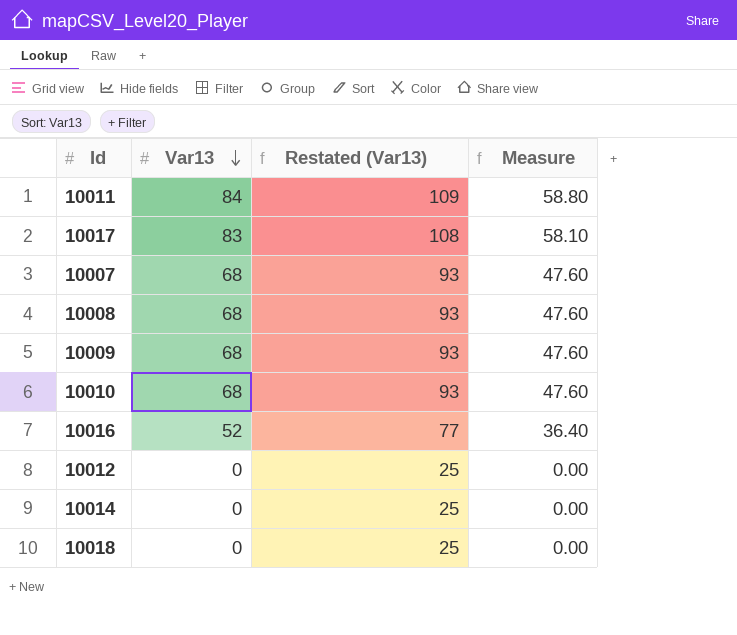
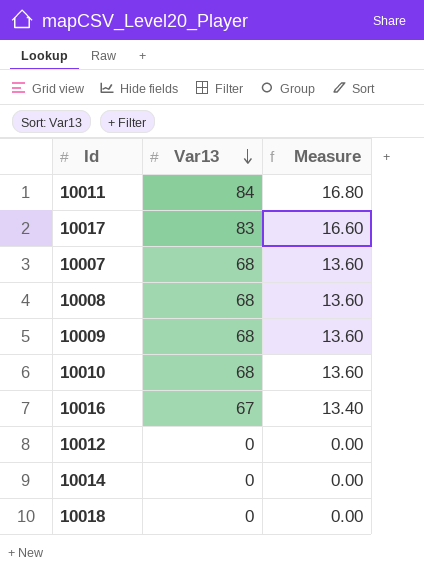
column Restated (Var13) | formula: [Var13] + 25 -> none
column Measure | formula: [Var13] * 0.7 -> [Var13] * 0.2
10016 | Var13: 52 -> 67

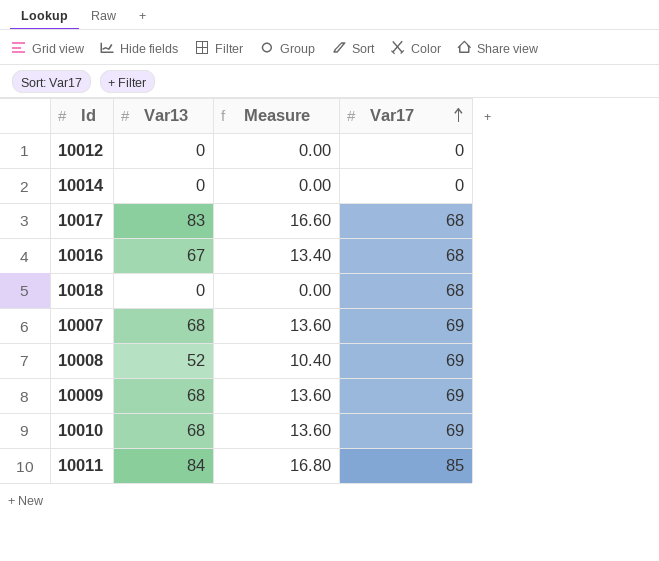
row order: Var13 descending -> Var17 ascending
column Var17 | position: none -> 4
10008 | Var13: 68 -> 52
10008 | Measure: 13.60 -> 10.40

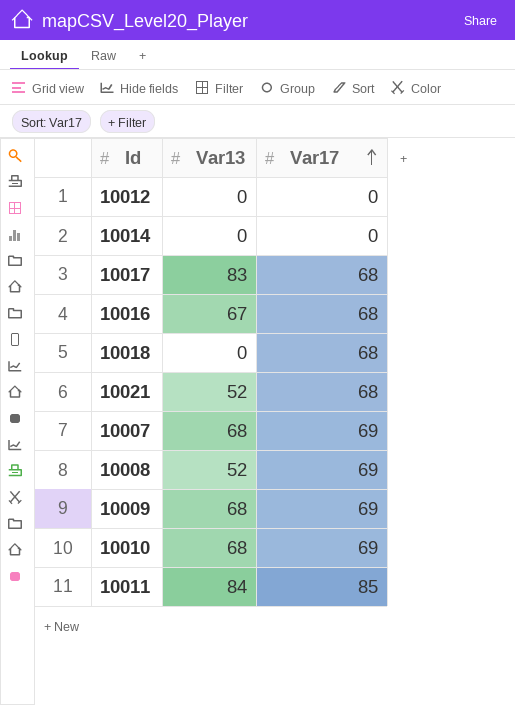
column Measure | formula: [Var13] * 0.2 -> none
row 10021: none -> 52 | 68

